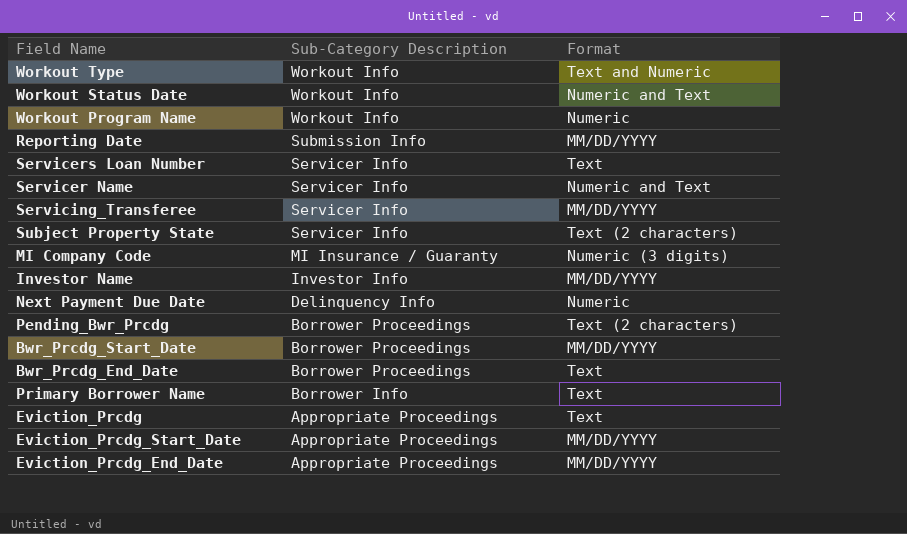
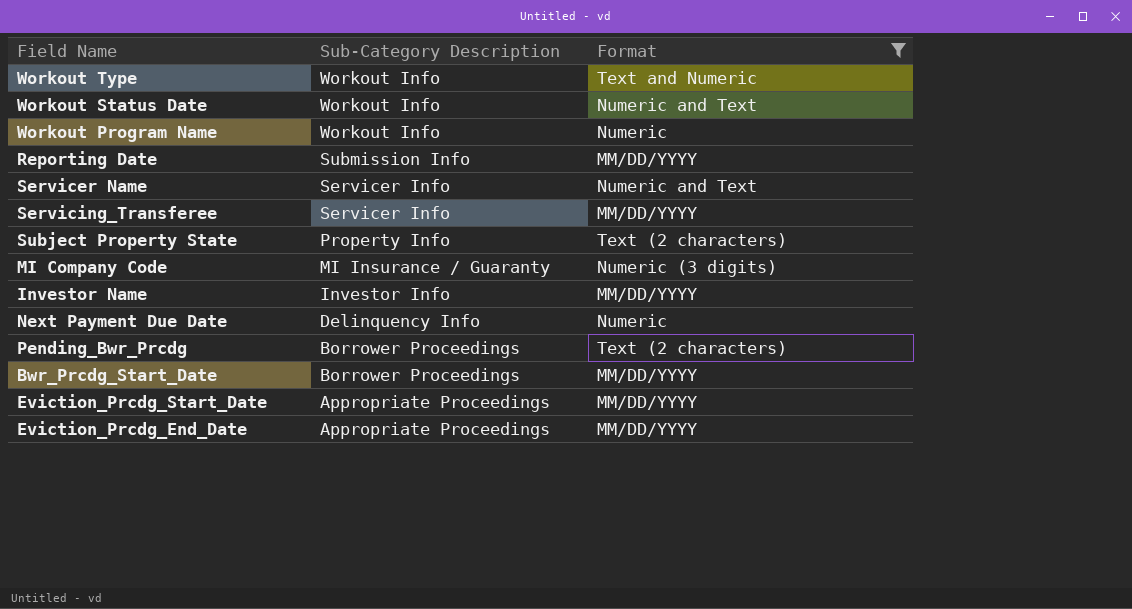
filter: none -> Format != Text
Subject Property State | Sub-Category Description: Servicer Info -> Property Info

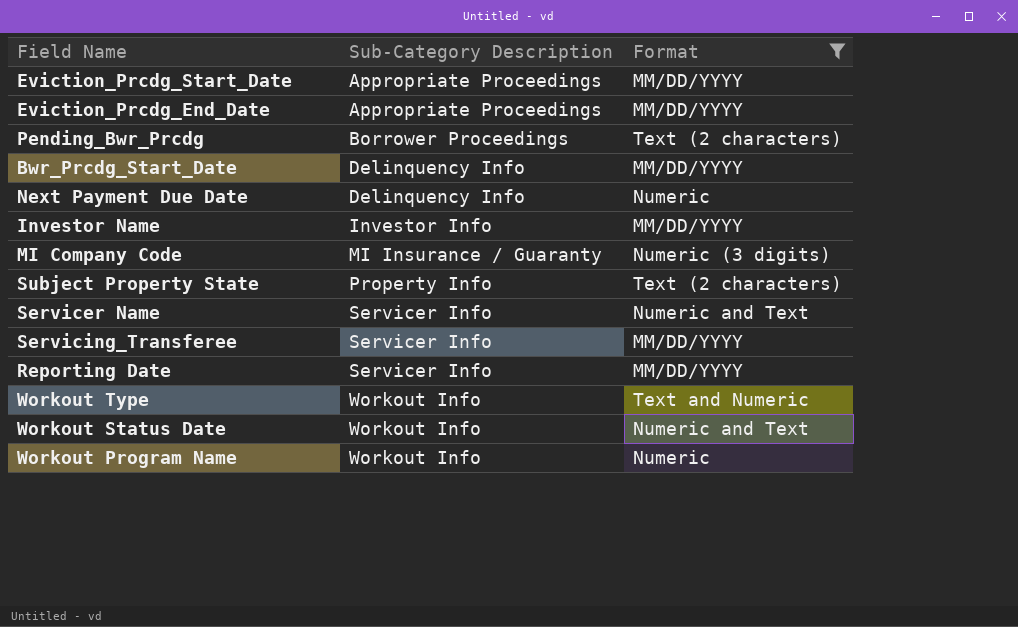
row order: Sub-Category Description descending -> Sub-Category Description ascending
Bwr_Prcdg_Start_Date | Sub-Category Description: Borrower Proceedings -> Delinquency Info
Reporting Date | Sub-Category Description: Submission Info -> Servicer Info

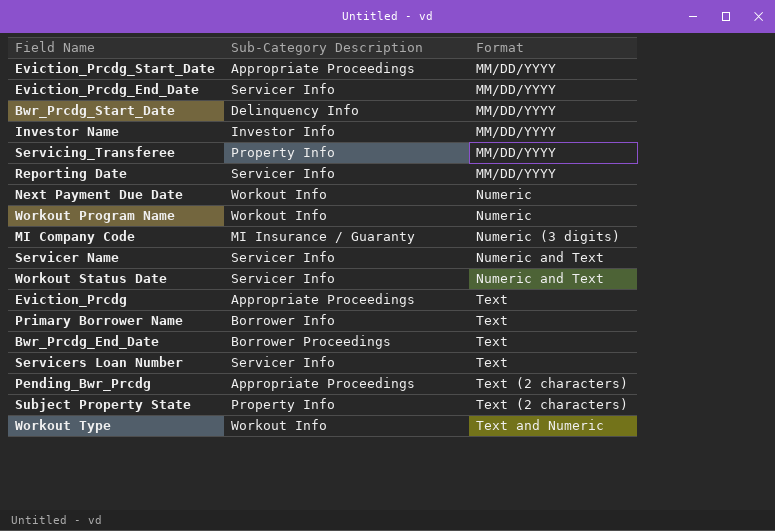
filter: Format != Text -> none
row order: Sub-Category Description ascending -> Format ascending
Eviction_Prcdg_End_Date | Sub-Category Description: Appropriate Proceedings -> Servicer Info
Servicing_Transferee | Sub-Category Description: Servicer Info -> Property Info
Next Payment Due Date | Sub-Category Description: Delinquency Info -> Workout Info
Workout Status Date | Sub-Category Description: Workout Info -> Servicer Info
Pending_Bwr_Prcdg | Sub-Category Description: Borrower Proceedings -> Appropriate Proceedings

